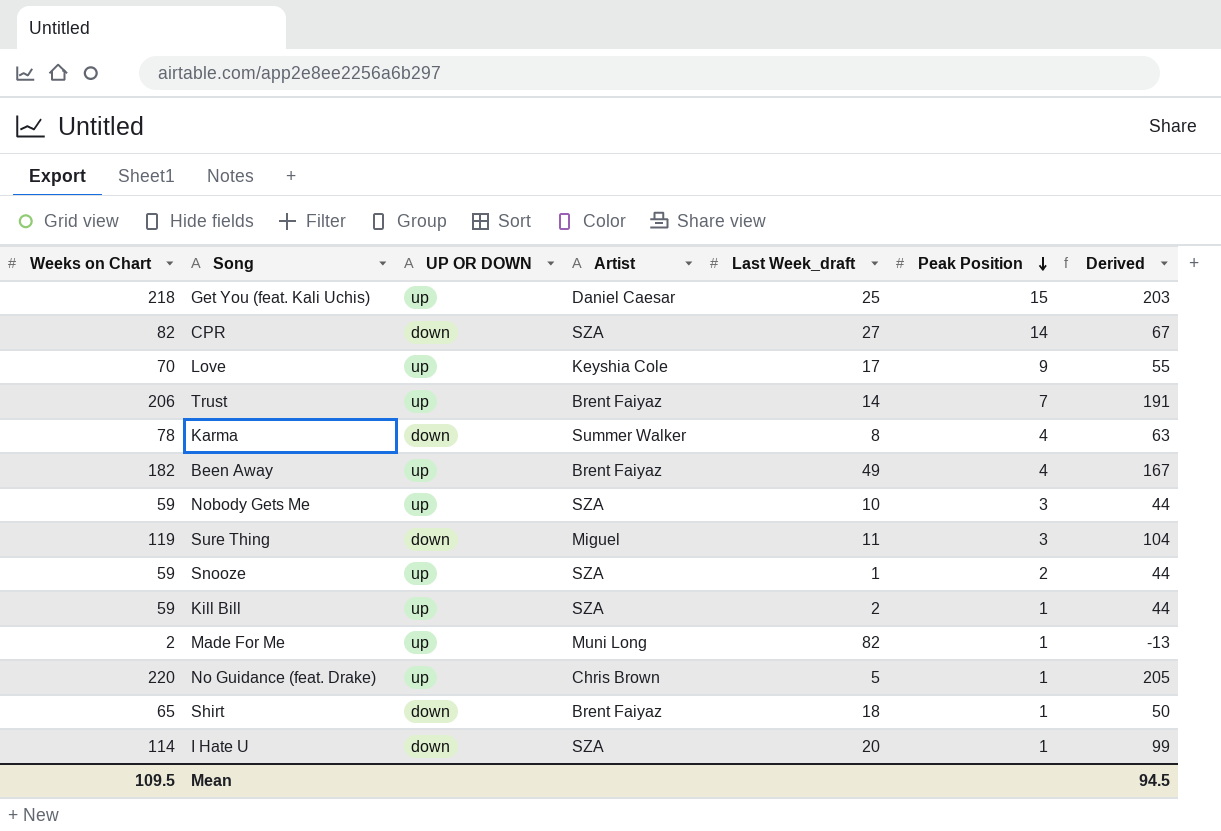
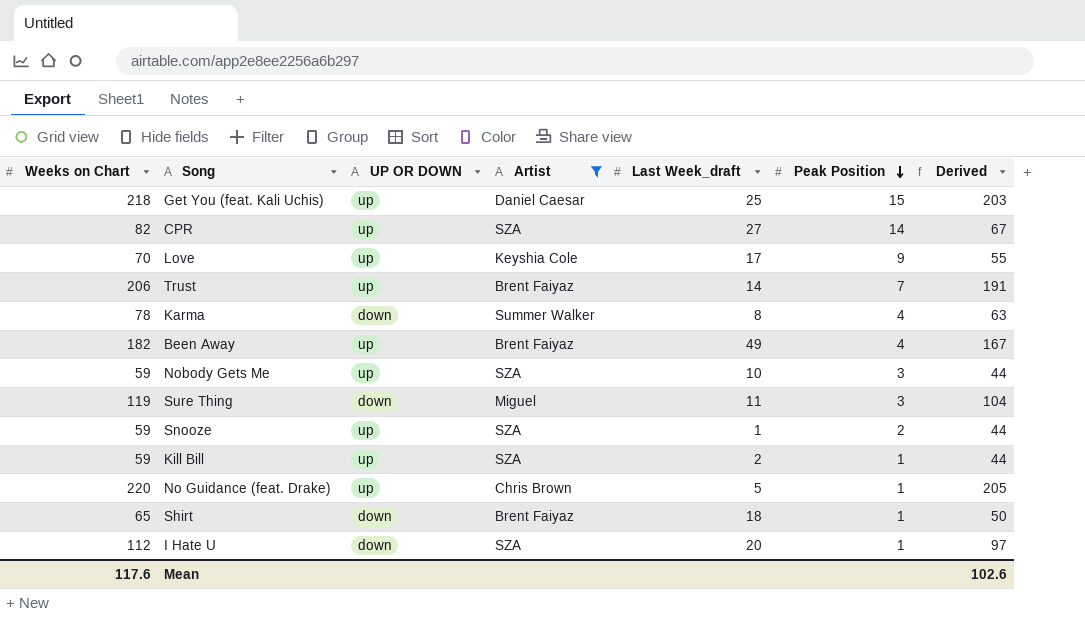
filter: none -> Artist != Muni Long
CPR | UP OR DOWN: down -> up
I Hate U | Weeks on Chart: 114 -> 112
I Hate U | Derived: 99 -> 97
Mean | Weeks on Chart: 109.5 -> 117.6
Mean | Derived: 94.5 -> 102.6

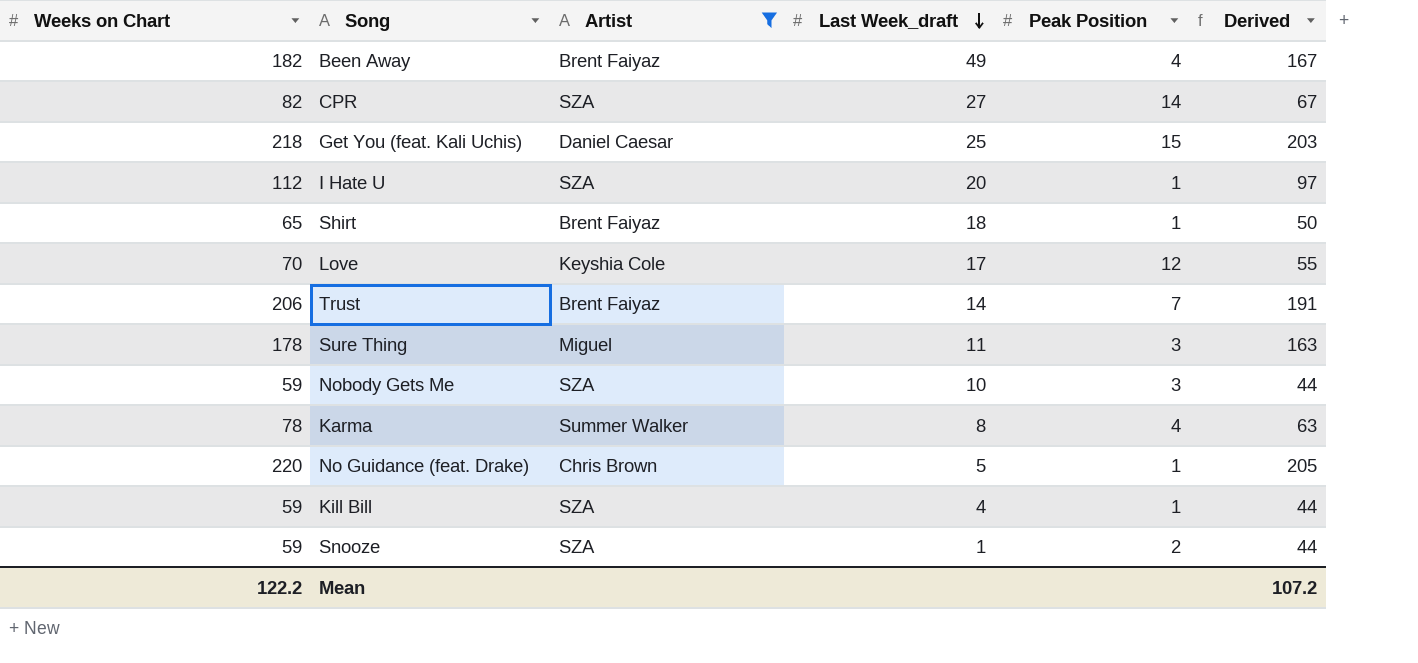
row order: Peak Position descending -> Last Week_draft descending
column UP OR DOWN | position: 3 -> none
Love | Peak Position: 9 -> 12
Sure Thing | Weeks on Chart: 119 -> 178
Sure Thing | Derived: 104 -> 163
Kill Bill | Last Week_draft: 2 -> 4
Mean | Weeks on Chart: 117.6 -> 122.2
Mean | Derived: 102.6 -> 107.2

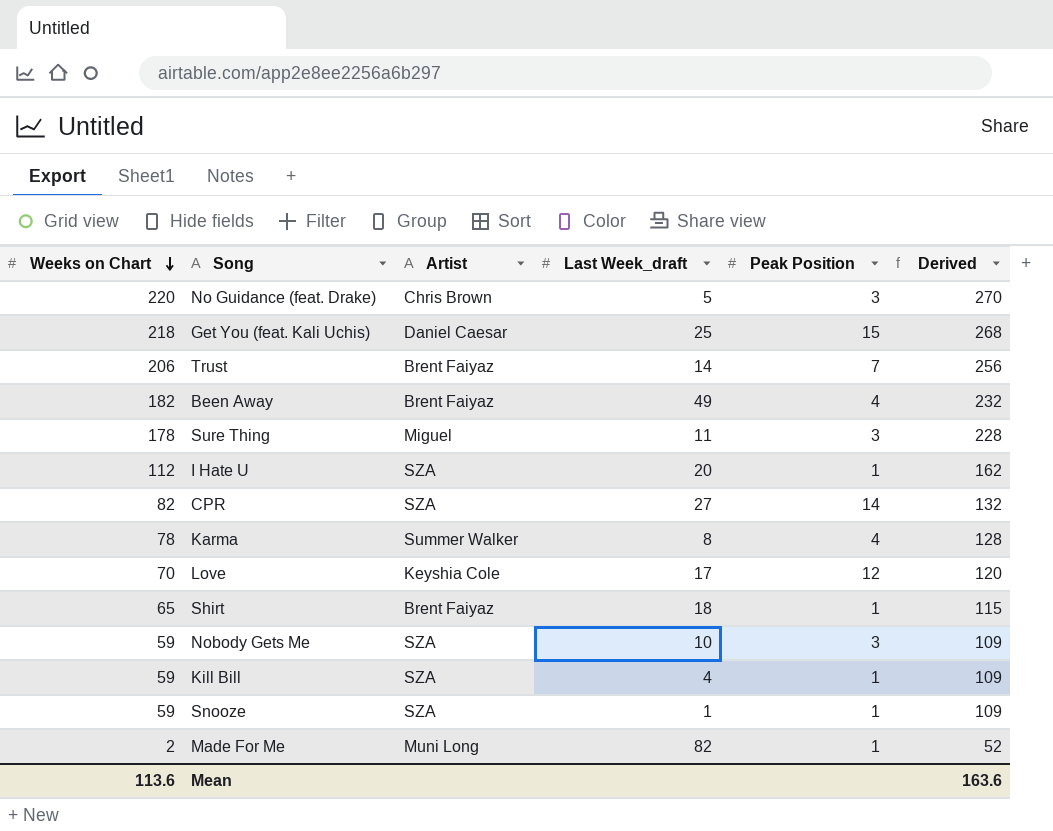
filter: Artist != Muni Long -> none
row order: Last Week_draft descending -> Weeks on Chart descending
column Derived | formula: [Weeks on Chart] - 15 -> [Weeks on Chart] + 50
No Guidance (feat. Drake) | Peak Position: 1 -> 3
Snooze | Peak Position: 2 -> 1
Mean | Weeks on Chart: 122.2 -> 113.6
Mean | Derived: 107.2 -> 163.6

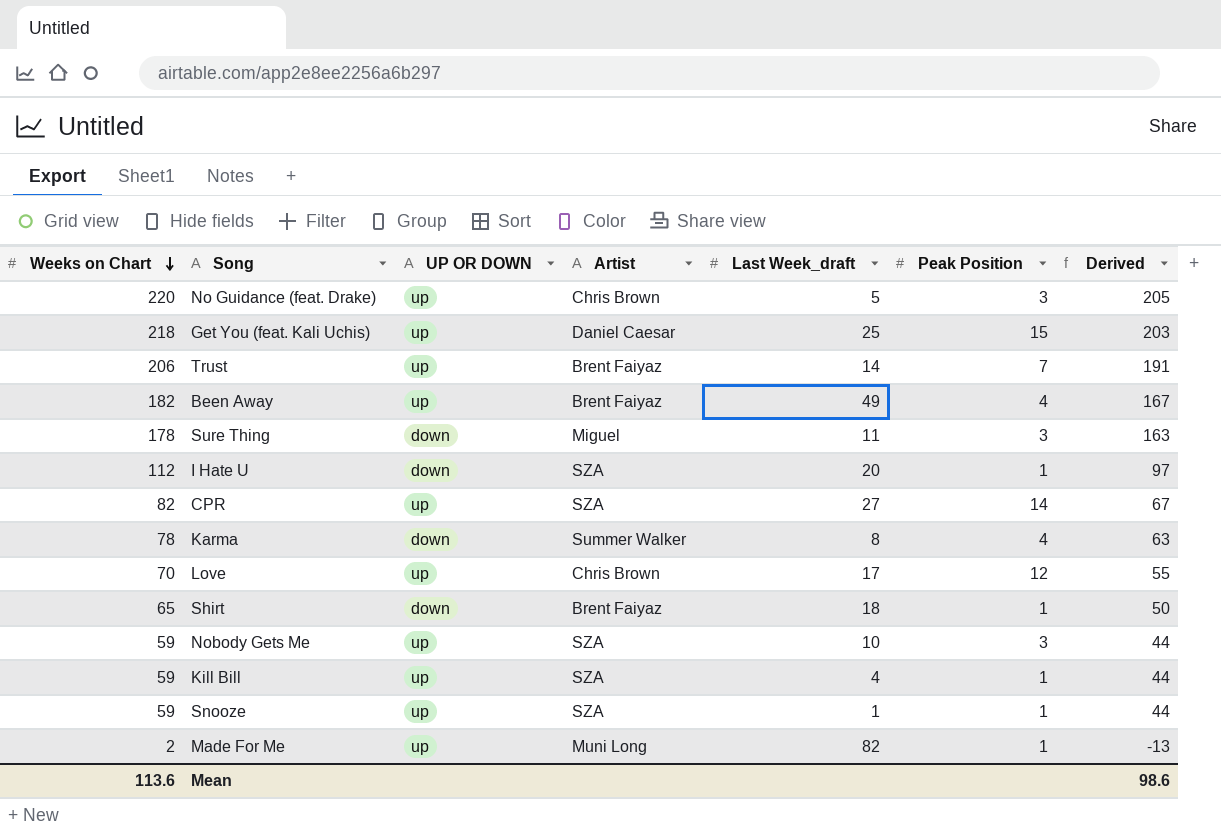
column UP OR DOWN | position: none -> 3
column Derived | formula: [Weeks on Chart] + 50 -> [Weeks on Chart] - 15
Love | Artist: Keyshia Cole -> Chris Brown
Mean | Derived: 163.6 -> 98.6

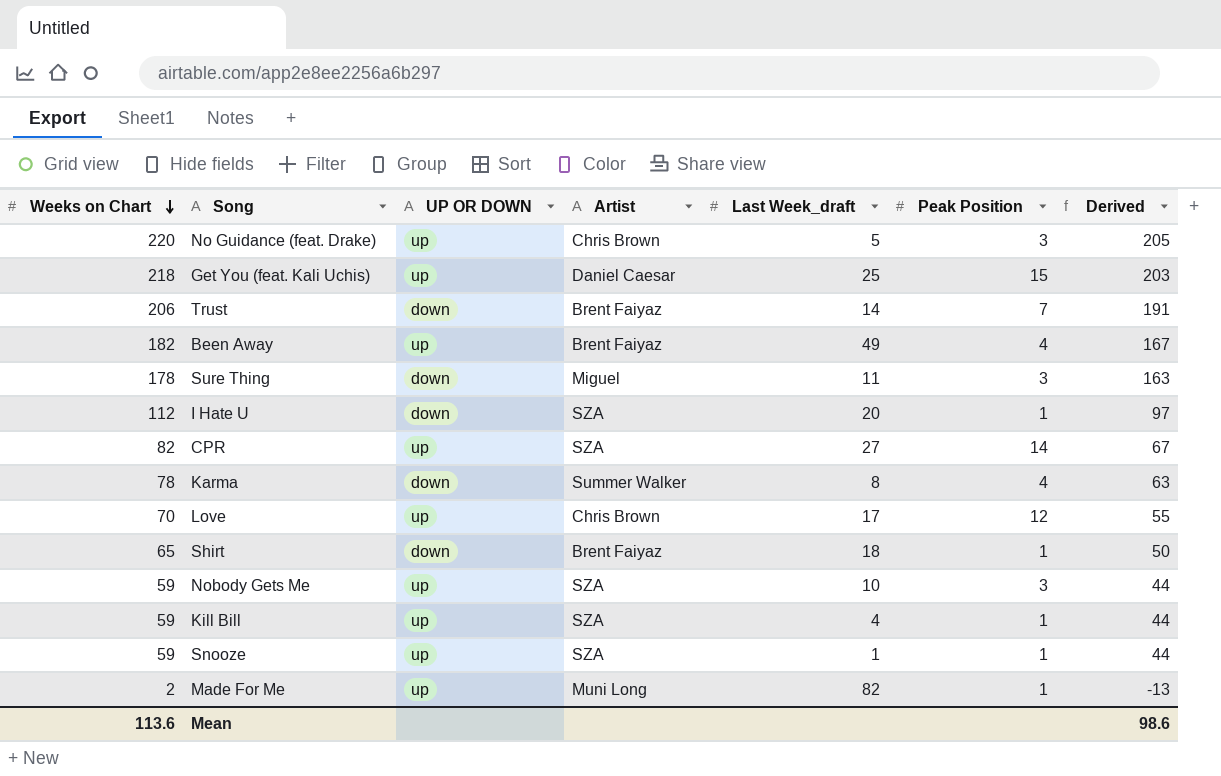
Trust | UP OR DOWN: up -> down

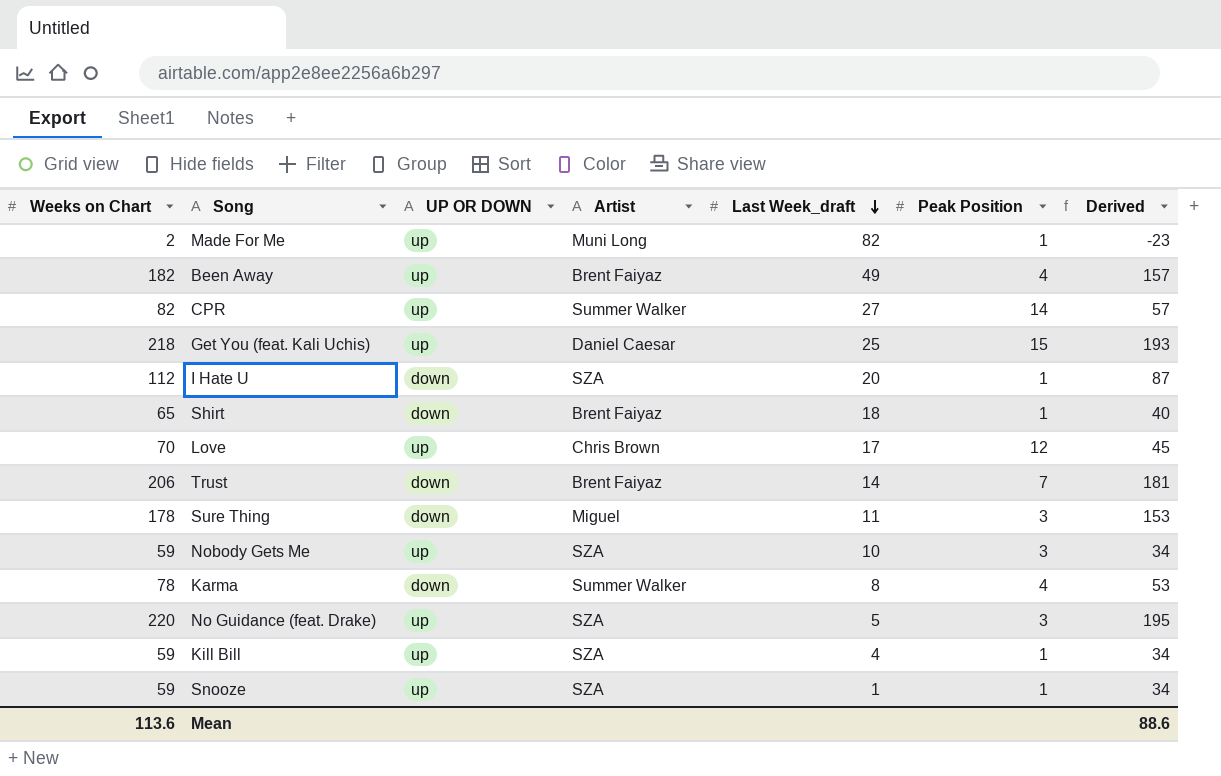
row order: Weeks on Chart descending -> Last Week_draft descending
column Derived | formula: [Weeks on Chart] - 15 -> [Weeks on Chart] - 25
CPR | Artist: SZA -> Summer Walker
No Guidance (feat. Drake) | Artist: Chris Brown -> SZA
Mean | Derived: 98.6 -> 88.6

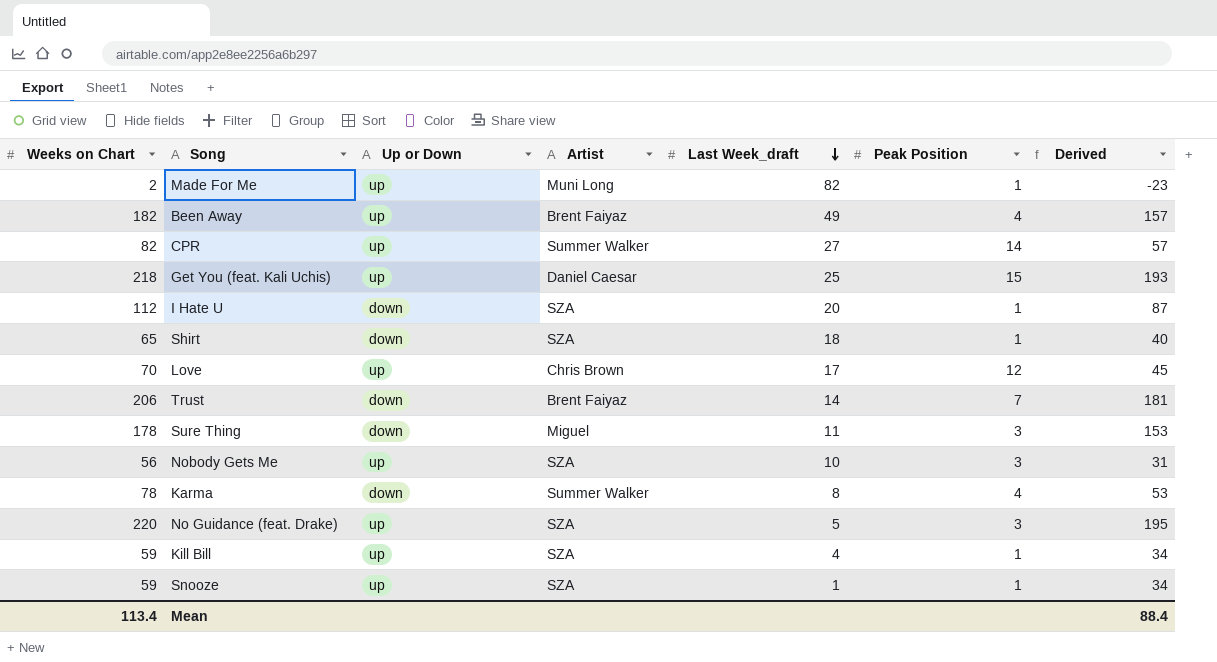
column name: UP OR DOWN -> Up or Down
Shirt | Artist: Brent Faiyaz -> SZA
Nobody Gets Me | Weeks on Chart: 59 -> 56
Nobody Gets Me | Derived: 34 -> 31
Mean | Weeks on Chart: 113.6 -> 113.4
Mean | Derived: 88.6 -> 88.4

